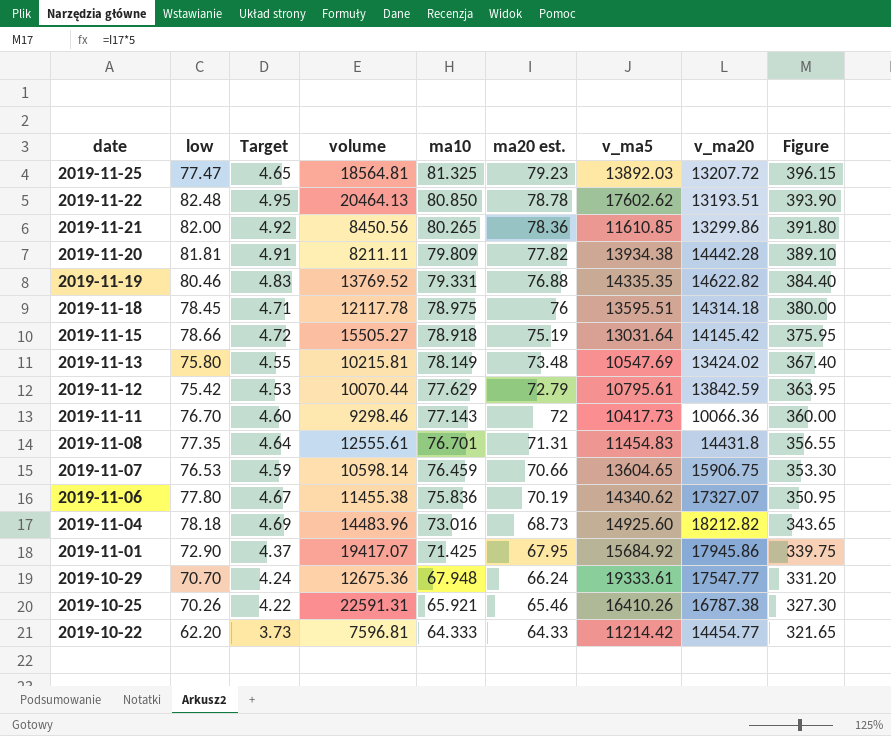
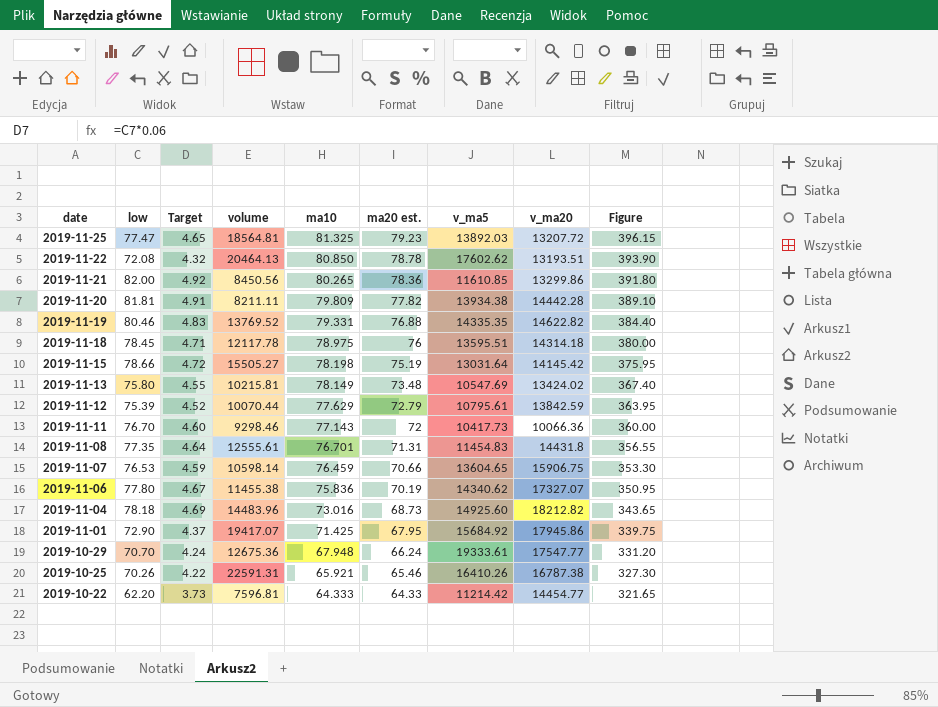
2019-11-22 | low: 82.48 -> 72.08
2019-11-22 | Target: 4.95 -> 4.32
2019-11-15 | ma10: 78.918 -> 78.198
2019-11-12 | low: 75.42 -> 75.39
2019-11-12 | Target: 4.53 -> 4.52

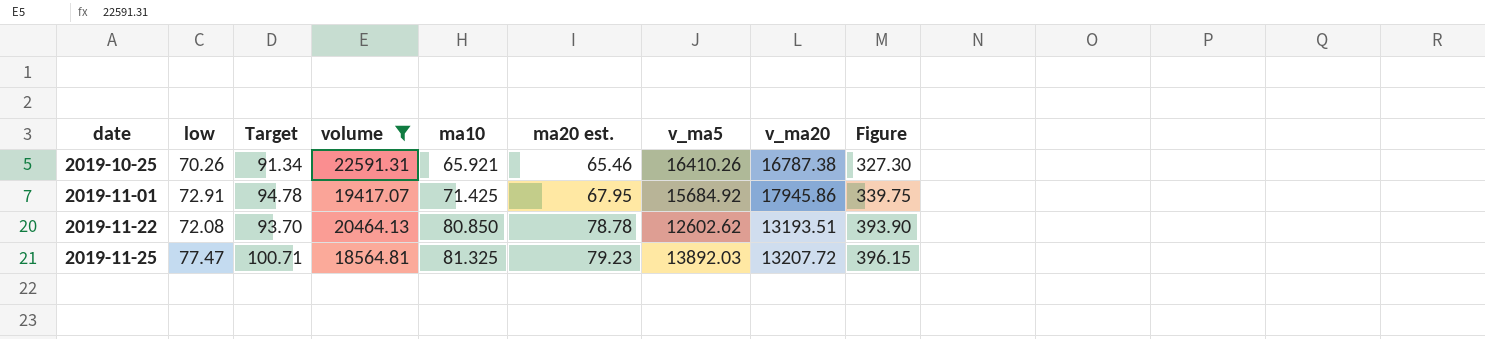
filter: none -> volume >= 18564.81
row order: date descending -> date ascending
column Target | formula: [low] * 0.06 -> [low] * 1.3
2019-11-01 | low: 72.90 -> 72.91
2019-11-22 | v_ma5: 17602.62 -> 12602.62

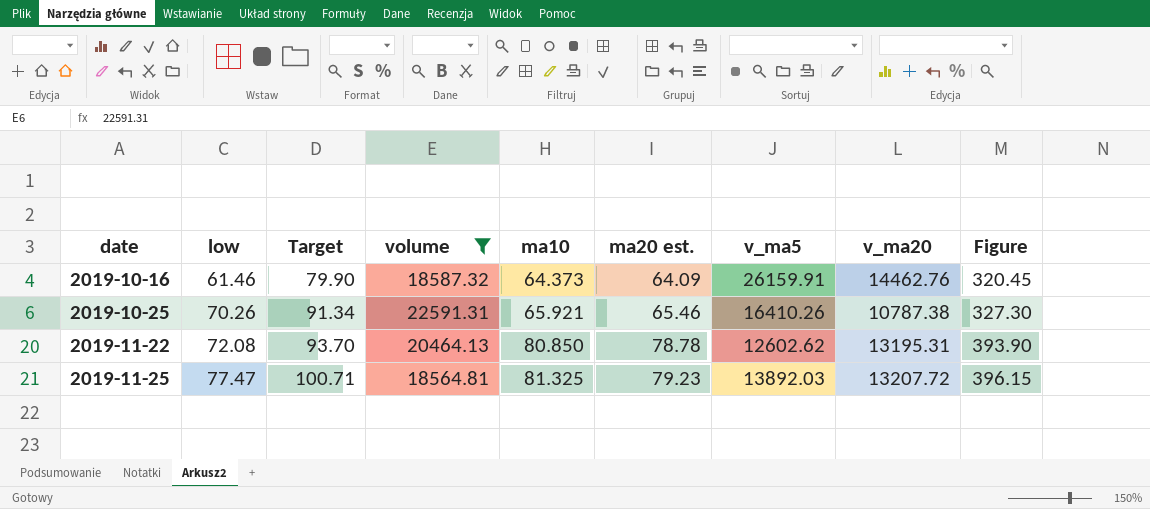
row 2019-11-01: 72.91 | 94.78 | 19417.07 | 71.425 | 67.95 | 15684.92 | 17945.86 | 339.75 -> none
row 2019-10-16: none -> 61.46 | 79.90 | 18587.32 | 64.373 | 64.09 | 26159.91 | 14462.76 | 320.45
2019-10-25 | v_ma20: 16787.38 -> 10787.38
2019-11-22 | v_ma20: 13193.51 -> 13195.31

